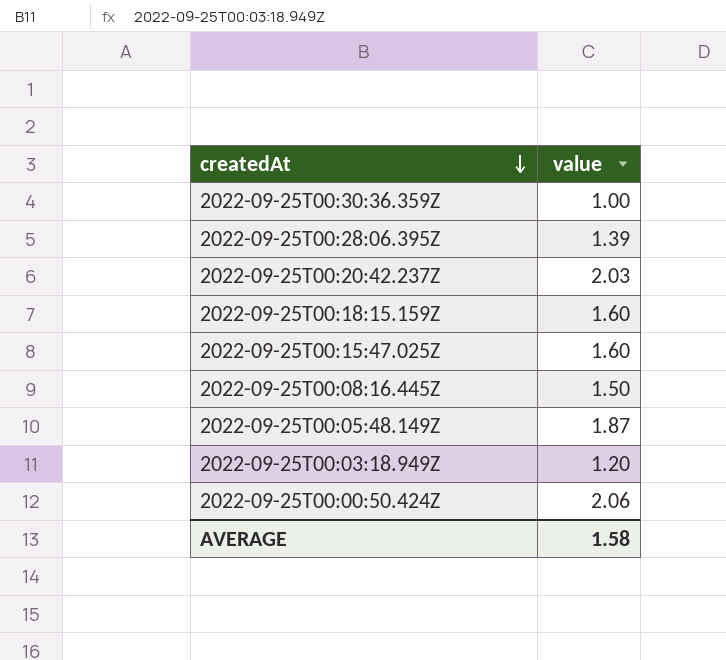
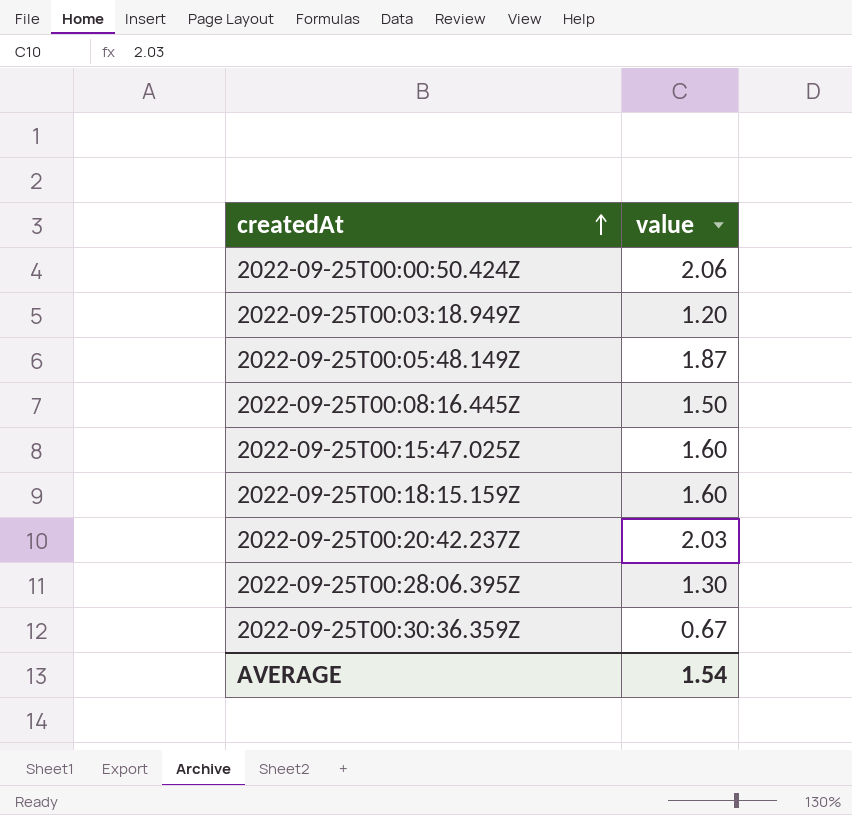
row order: createdAt descending -> createdAt ascending
2022-09-25T00:28:06.395Z | value: 1.39 -> 1.30
2022-09-25T00:30:36.359Z | value: 1.00 -> 0.67
AVERAGE | value: 1.58 -> 1.54

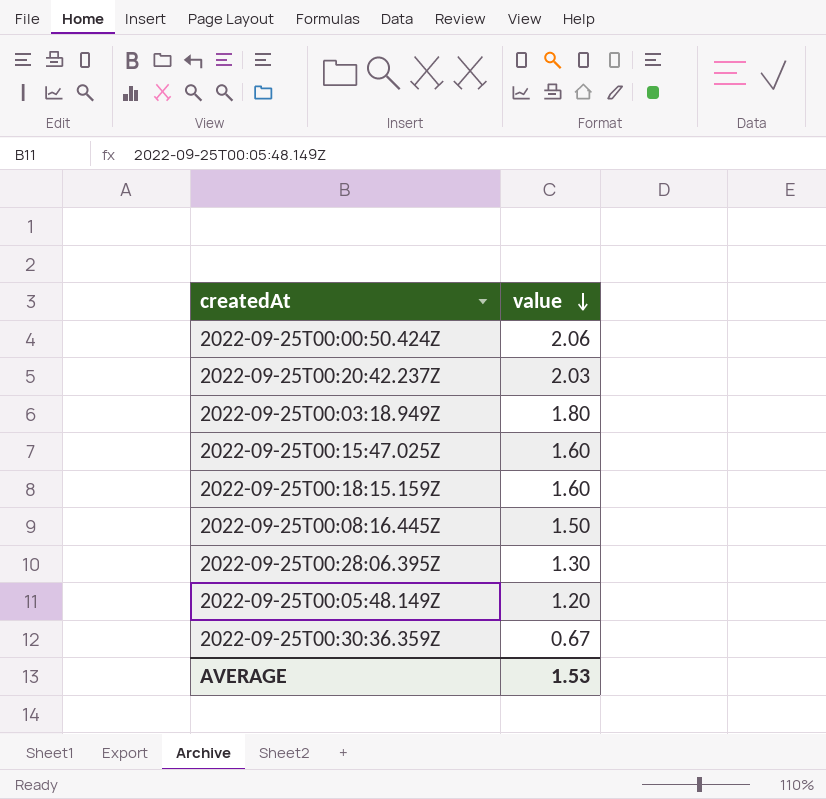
row order: createdAt ascending -> value descending
2022-09-25T00:03:18.949Z | value: 1.20 -> 1.80
2022-09-25T00:05:48.149Z | value: 1.87 -> 1.20
AVERAGE | value: 1.54 -> 1.53

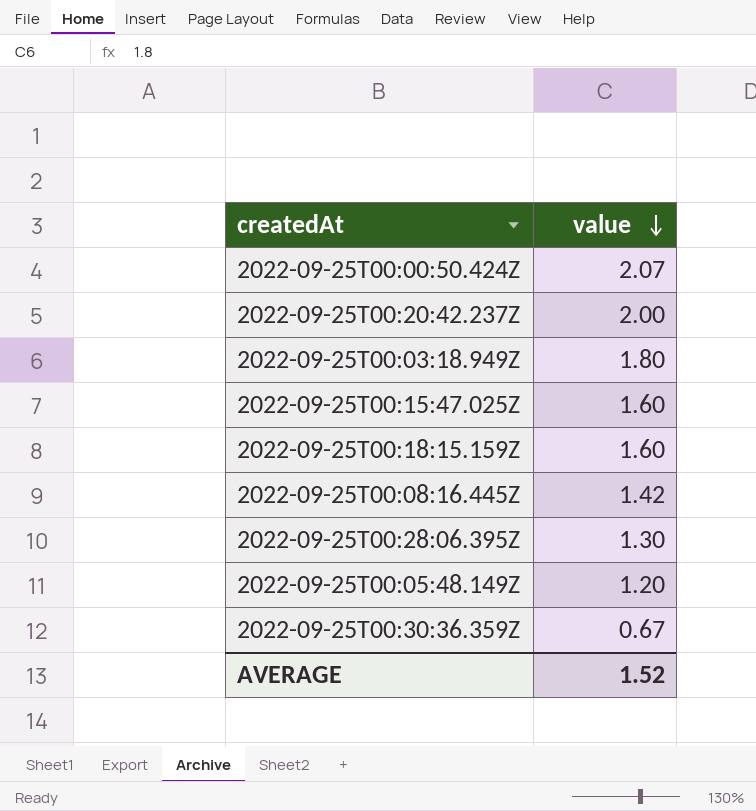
2022-09-25T00:00:50.424Z | value: 2.06 -> 2.07
2022-09-25T00:20:42.237Z | value: 2.03 -> 2.00
2022-09-25T00:08:16.445Z | value: 1.50 -> 1.42
AVERAGE | value: 1.53 -> 1.52

